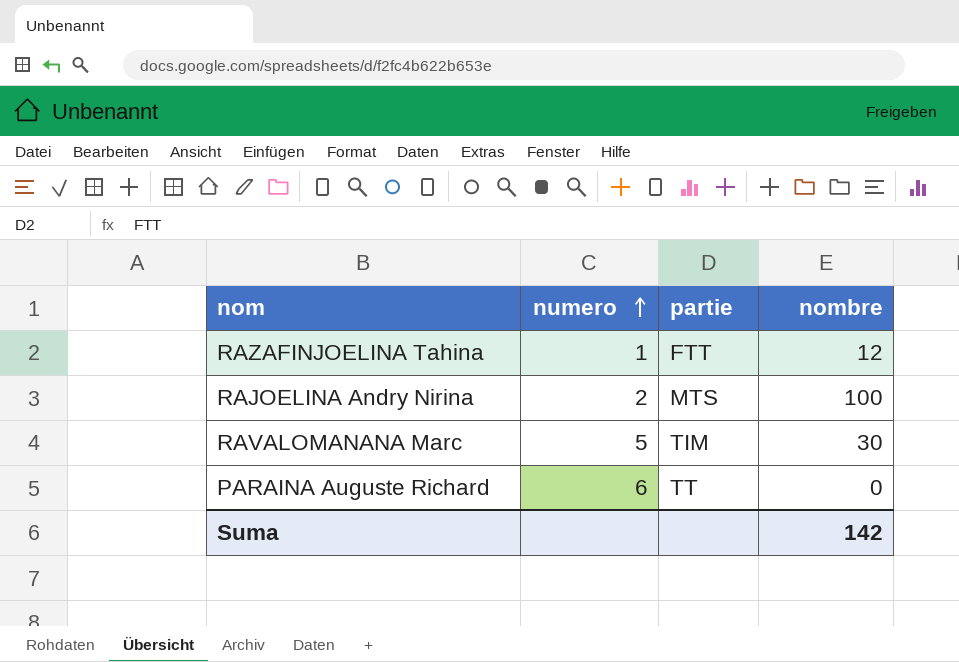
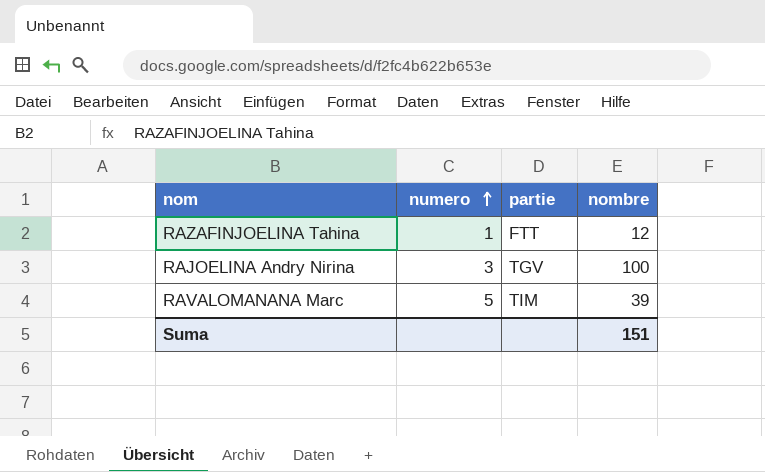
row PARAINA Auguste Richard: 6 | TT | 0 -> none
RAJOELINA Andry Nirina | numero: 2 -> 3
RAJOELINA Andry Nirina | partie: MTS -> TGV
RAVALOMANANA Marc | nombre: 30 -> 39
Suma | nombre: 142 -> 151

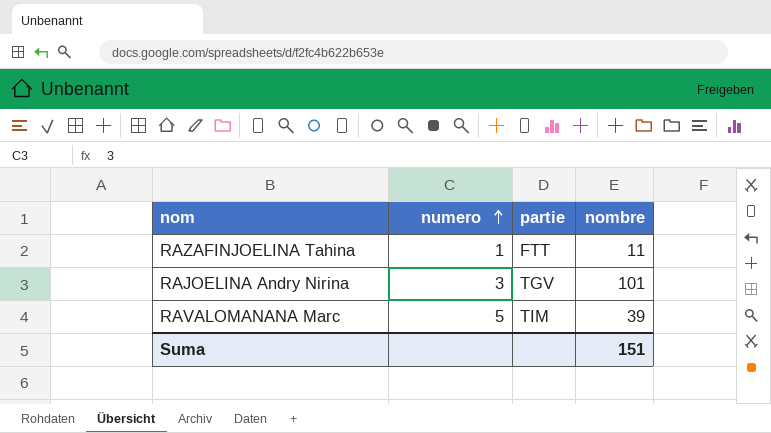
RAZAFINJOELINA Tahina | nombre: 12 -> 11
RAJOELINA Andry Nirina | nombre: 100 -> 101

